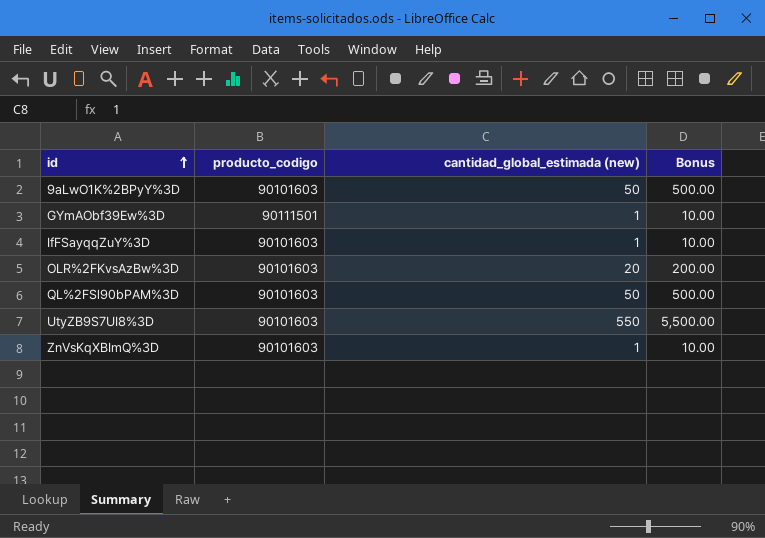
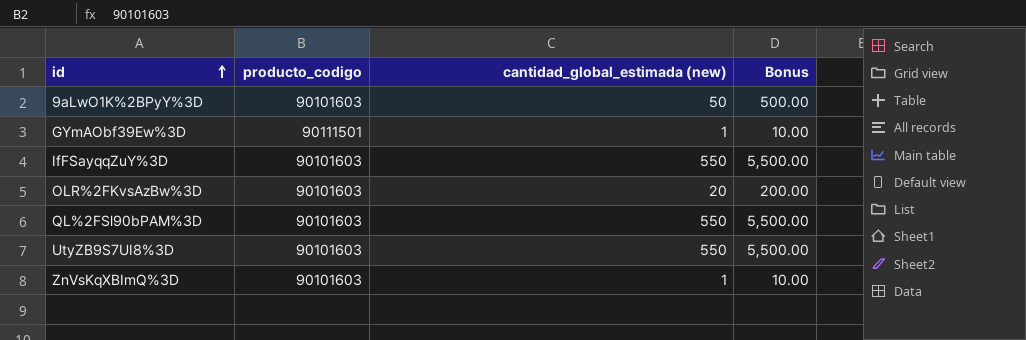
IfFSayqqZuY%3D | cantidad_global_estimada (new): 1 -> 550
IfFSayqqZuY%3D | Bonus: 10.00 -> 5,500.00
QL%2FSl90bPAM%3D | cantidad_global_estimada (new): 50 -> 550
QL%2FSl90bPAM%3D | Bonus: 500.00 -> 5,500.00

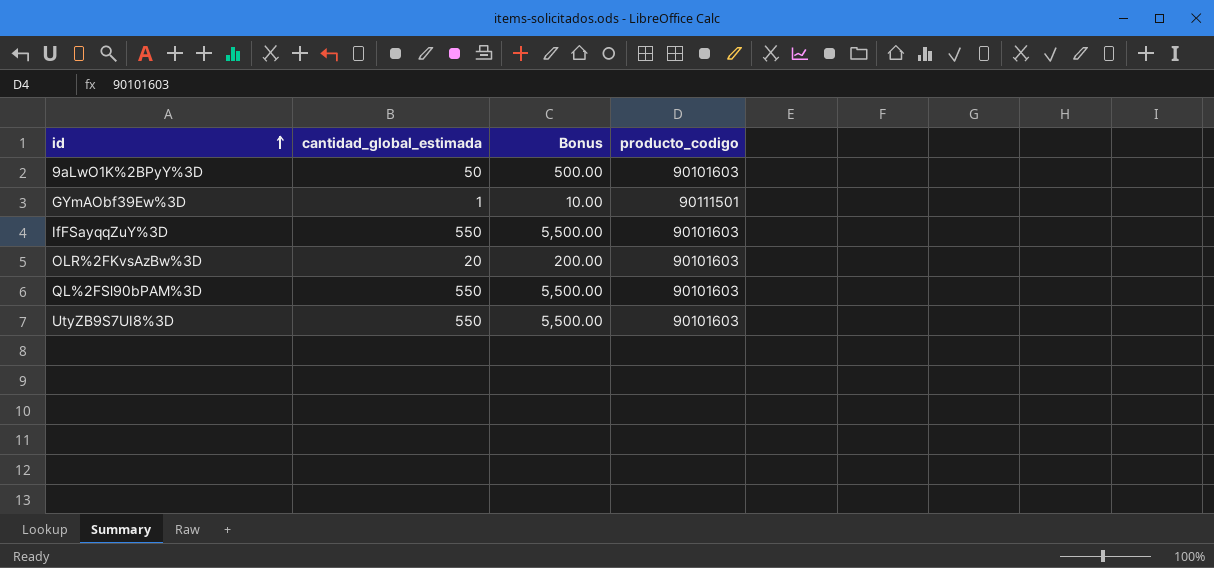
column name: cantidad_global_estimada (new) -> cantidad_global_estimada
column producto_codigo | position: 2 -> 4
row ZnVsKqXBImQ%3D: 90101603 | 1 | 10.00 -> none

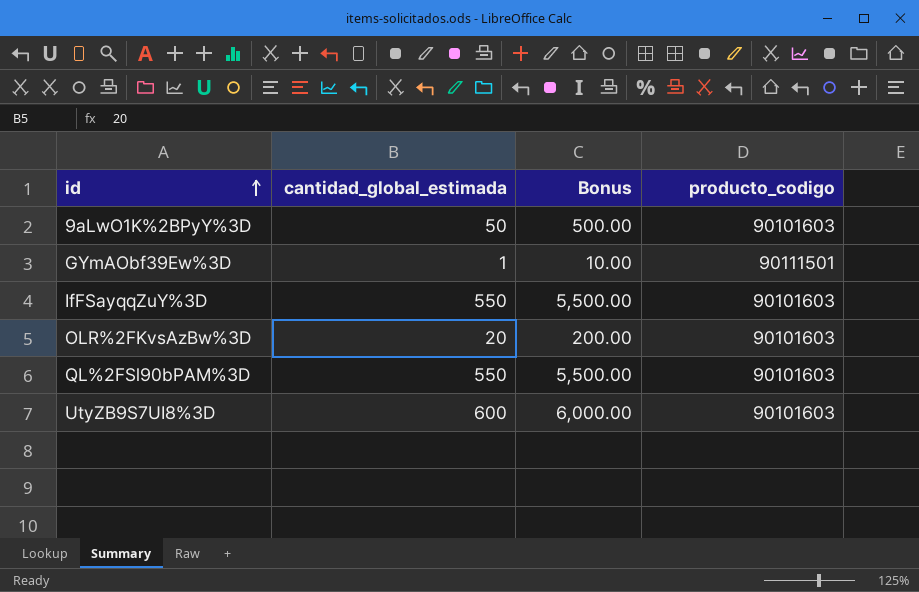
UtyZB9S7UI8%3D | cantidad_global_estimada: 550 -> 600
UtyZB9S7UI8%3D | Bonus: 5,500.00 -> 6,000.00

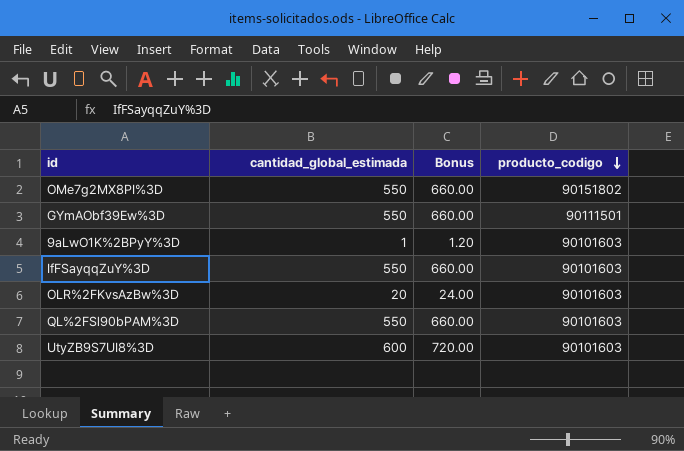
row order: id ascending -> producto_codigo descending
column Bonus | formula: [cantidad_global_estimada] * 10 -> [cantidad_global_estimada] * 1.2
row OMe7g2MX8PI%3D: none -> 550 | 660.00 | 90151802
GYmAObf39Ew%3D | cantidad_global_estimada: 1 -> 550
9aLwO1K%2BPyY%3D | cantidad_global_estimada: 50 -> 1

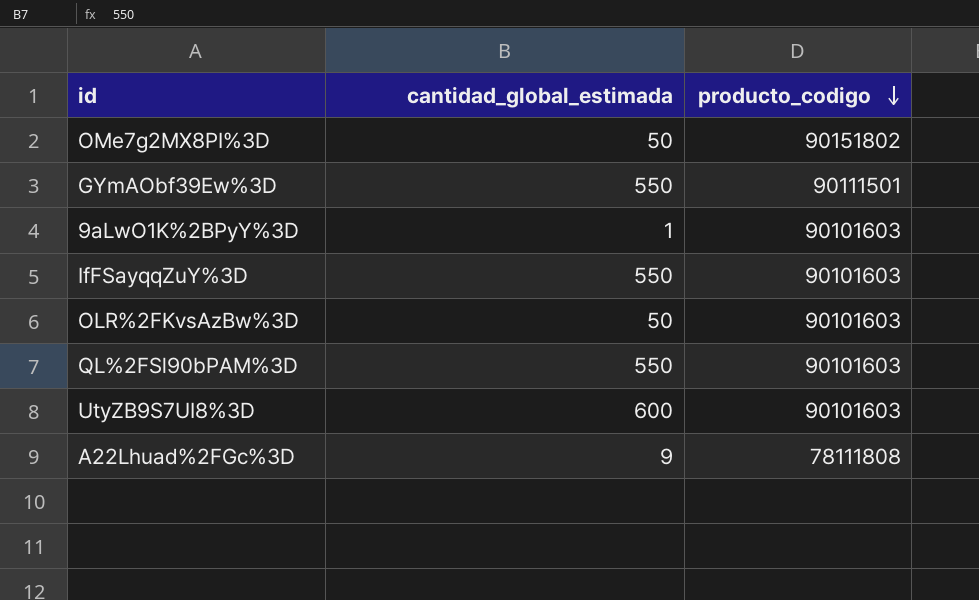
column Bonus | formula: [cantidad_global_estimada] * 1.2 -> none
OMe7g2MX8PI%3D | cantidad_global_estimada: 550 -> 50
OLR%2FKvsAzBw%3D | cantidad_global_estimada: 20 -> 50
row A22Lhuad%2FGc%3D: none -> 9 | 78111808

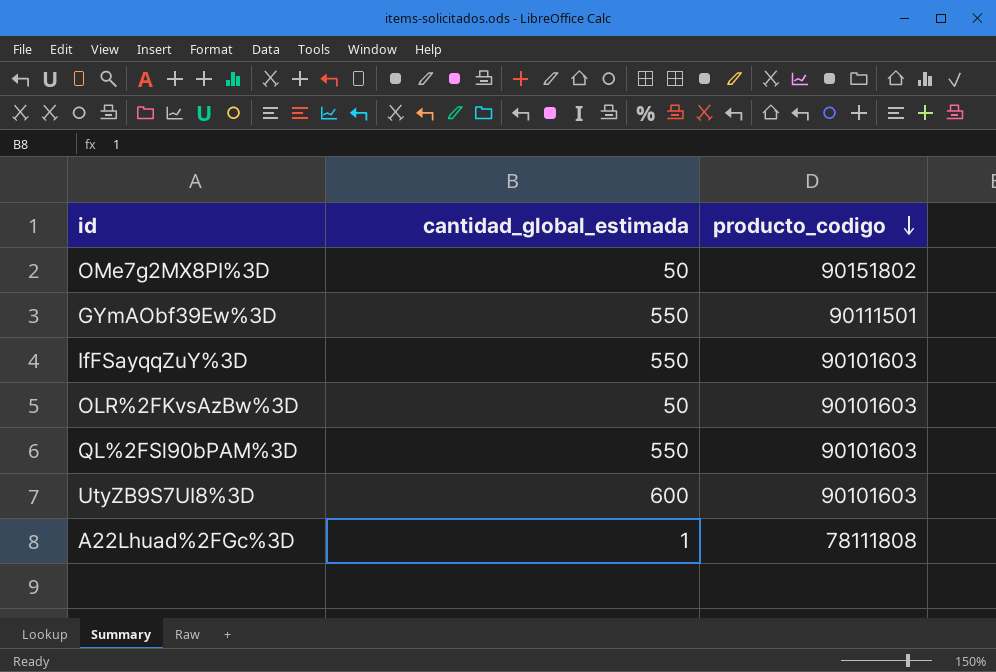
row 9aLwO1K%2BPyY%3D: 1 | 90101603 -> none
A22Lhuad%2FGc%3D | cantidad_global_estimada: 9 -> 1

